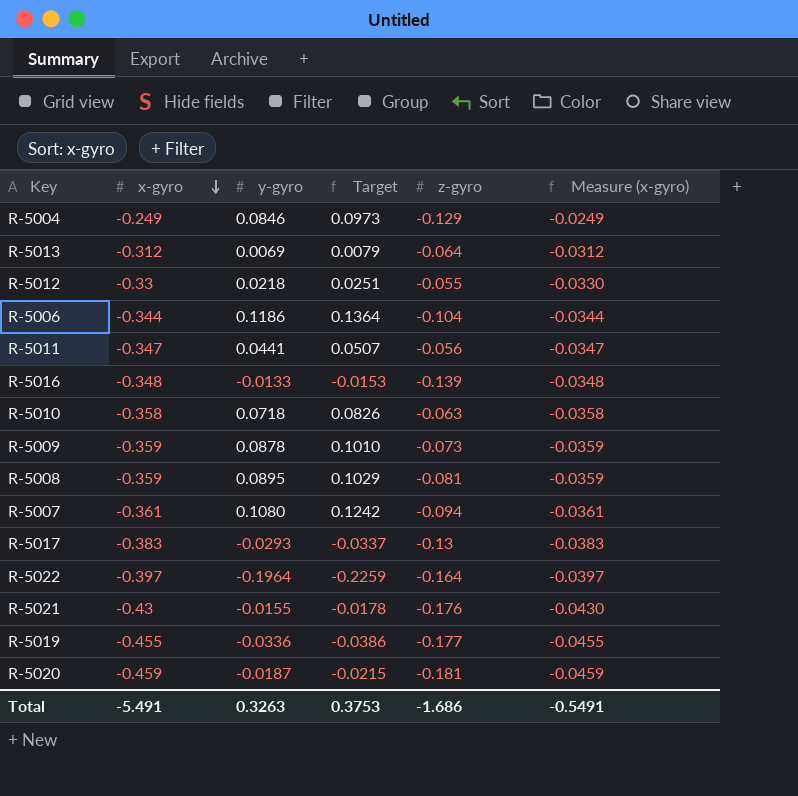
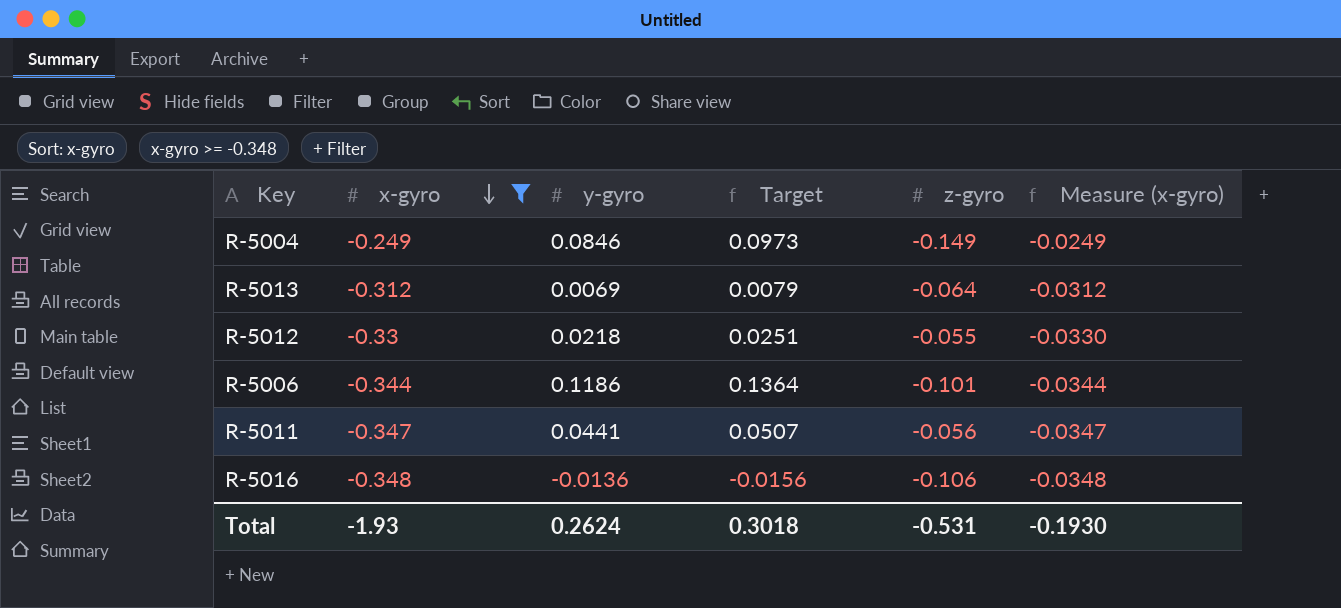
filter: none -> x-gyro >= -0.348
R-5004 | z-gyro: -0.129 -> -0.149
R-5006 | z-gyro: -0.104 -> -0.101
R-5016 | y-gyro: -0.0133 -> -0.0136
R-5016 | Target: -0.0153 -> -0.0156
R-5016 | z-gyro: -0.139 -> -0.106
Total | x-gyro: -5.491 -> -1.93
Total | y-gyro: 0.3263 -> 0.2624
Total | Target: 0.3753 -> 0.3018
Total | z-gyro: -1.686 -> -0.531
Total | Measure (x-gyro): -0.5491 -> -0.1930

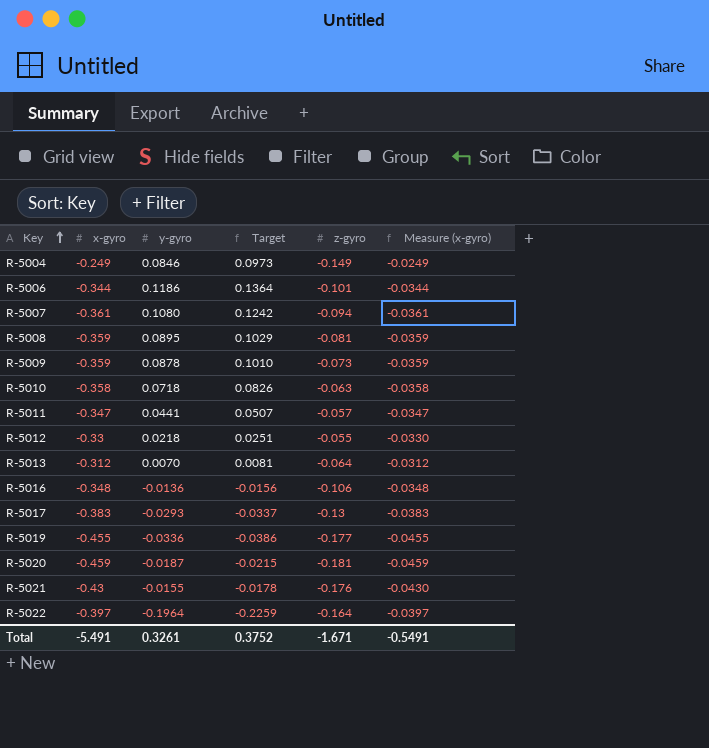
filter: x-gyro >= -0.348 -> none
row order: x-gyro descending -> Key ascending
R-5011 | z-gyro: -0.056 -> -0.057
R-5013 | y-gyro: 0.0069 -> 0.0070
R-5013 | Target: 0.0079 -> 0.0081
Total | x-gyro: -1.93 -> -5.491
Total | y-gyro: 0.2624 -> 0.3261
Total | Target: 0.3018 -> 0.3752
Total | z-gyro: -0.531 -> -1.671
Total | Measure (x-gyro): -0.1930 -> -0.5491

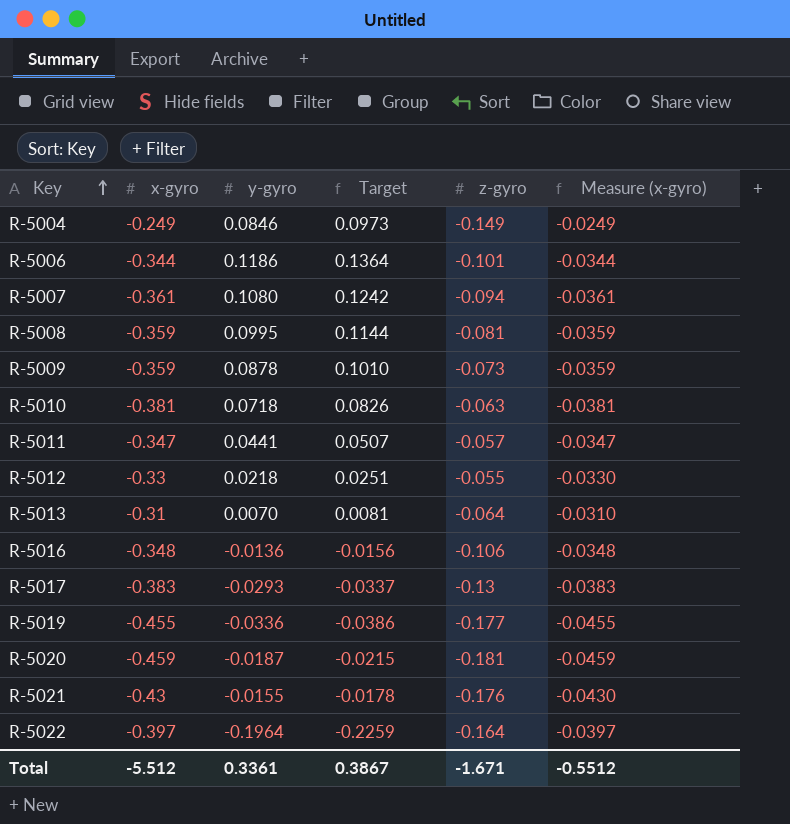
R-5008 | y-gyro: 0.0895 -> 0.0995
R-5008 | Target: 0.1029 -> 0.1144
R-5010 | x-gyro: -0.358 -> -0.381
R-5010 | Measure (x-gyro): -0.0358 -> -0.0381
R-5013 | x-gyro: -0.312 -> -0.31
R-5013 | Measure (x-gyro): -0.0312 -> -0.0310
Total | x-gyro: -5.491 -> -5.512
Total | y-gyro: 0.3261 -> 0.3361
Total | Target: 0.3752 -> 0.3867
Total | Measure (x-gyro): -0.5491 -> -0.5512

